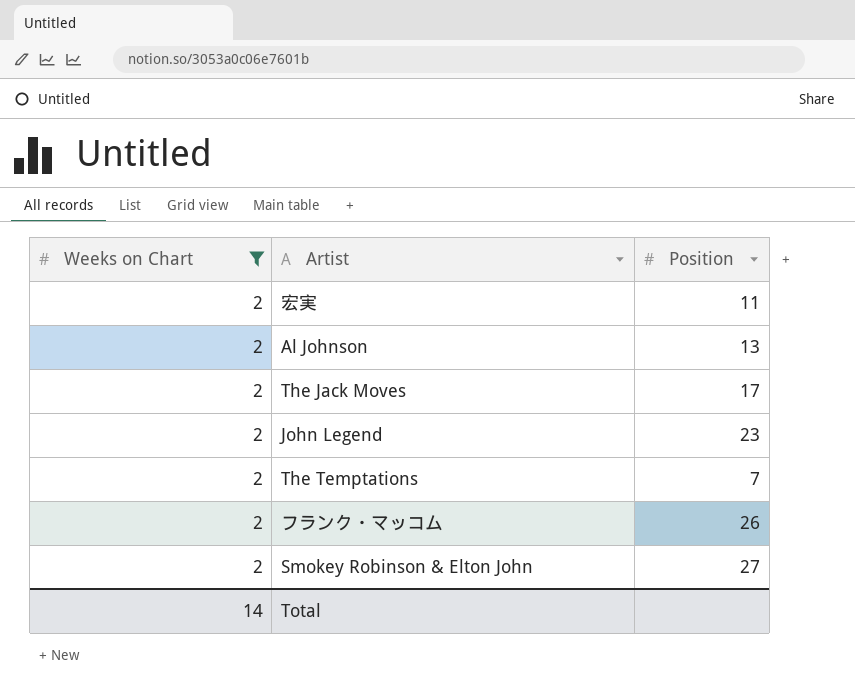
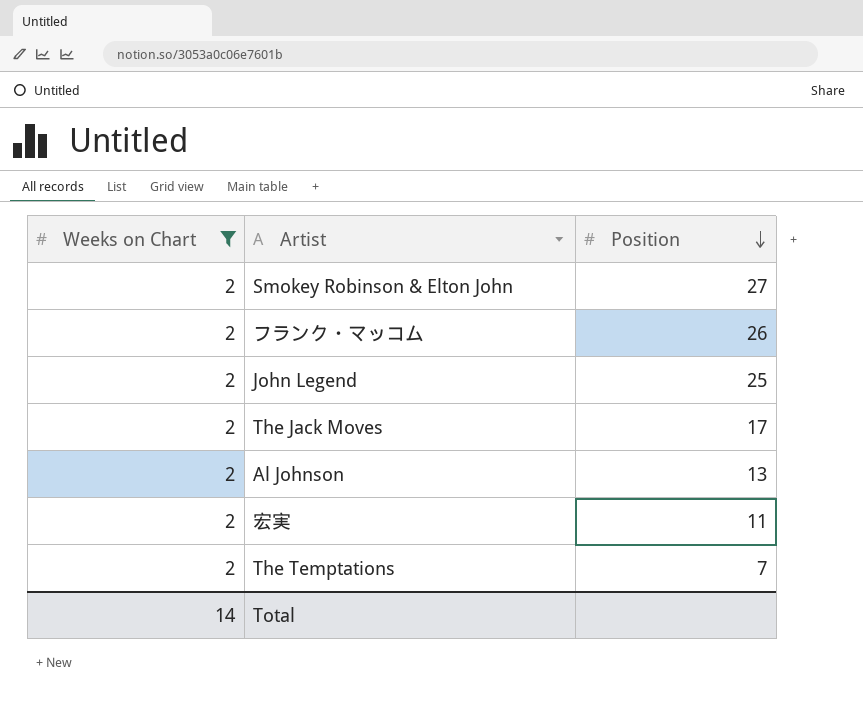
row order: none -> Position descending
John Legend | Position: 23 -> 25

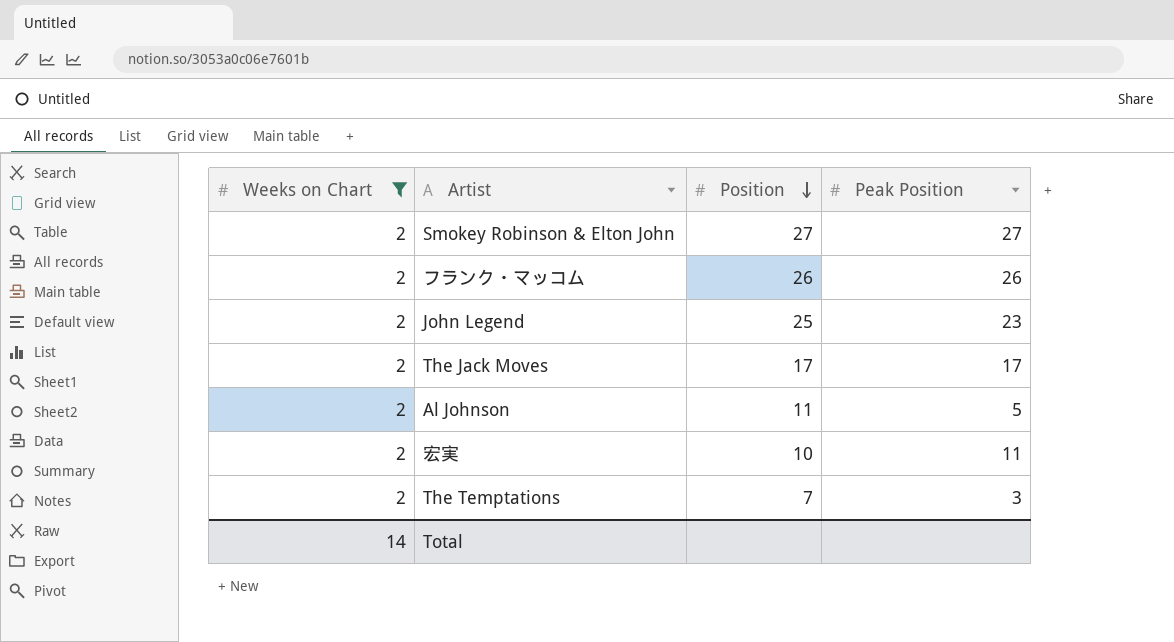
column Peak Position | position: none -> 4
Al Johnson | Position: 13 -> 11
宏実 | Position: 11 -> 10

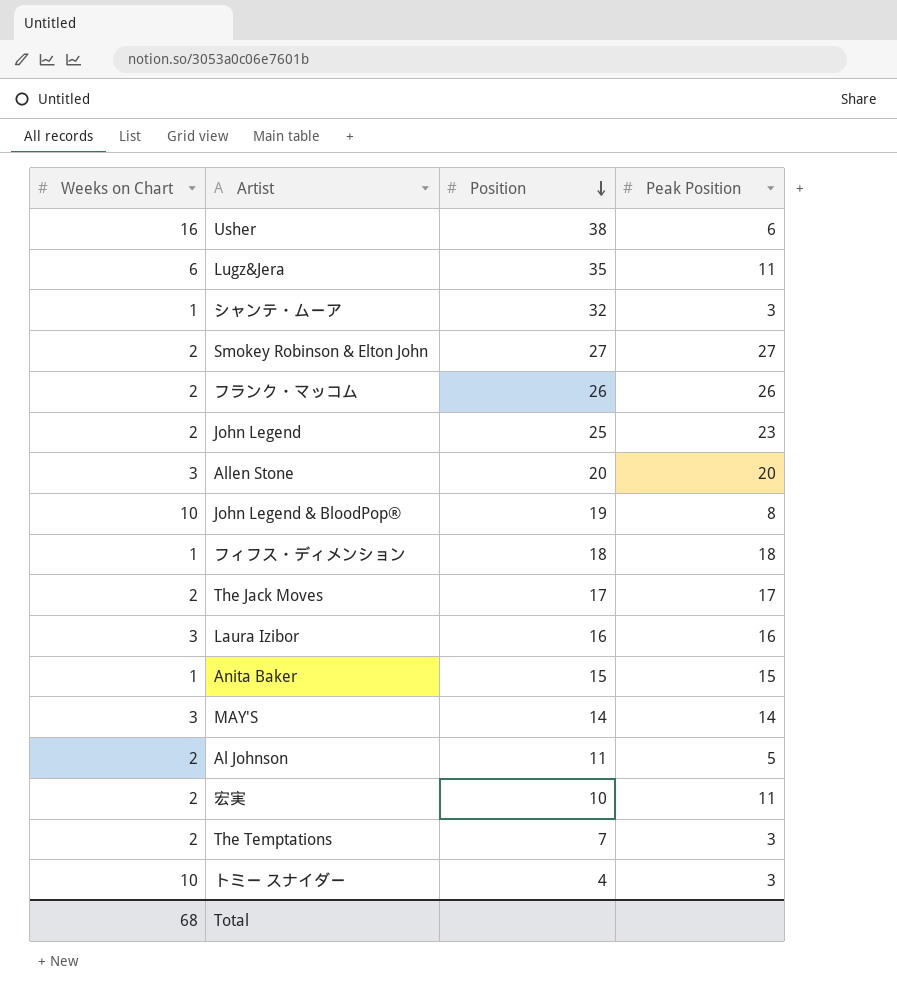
filter: Weeks on Chart = 2 -> none
Total | Weeks on Chart: 14 -> 68

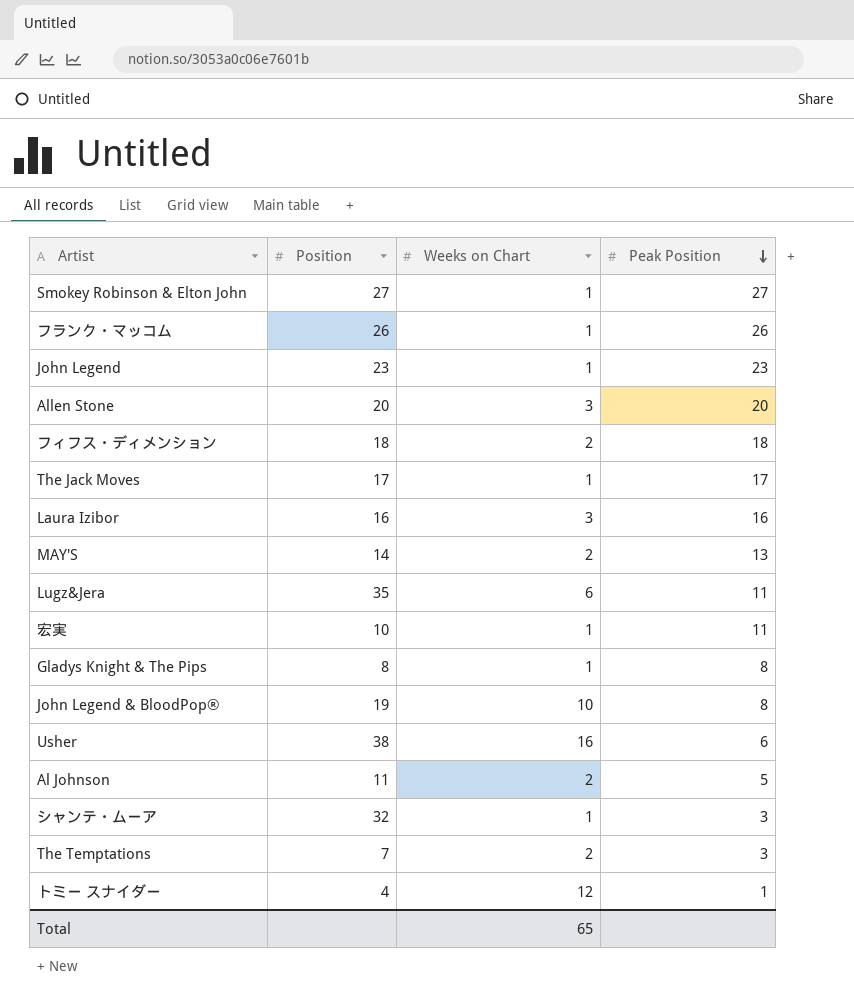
row order: Position descending -> Peak Position descending
column Weeks on Chart | position: 1 -> 3
row Anita Baker: 1 | 15 | 15 -> none
Smokey Robinson & Elton John | Weeks on Chart: 2 -> 1
フランク・マッコム | Weeks on Chart: 2 -> 1
John Legend | Position: 25 -> 23
John Legend | Weeks on Chart: 2 -> 1
フィフス・ディメンション | Weeks on Chart: 1 -> 2
The Jack Moves | Weeks on Chart: 2 -> 1
MAY'S | Weeks on Chart: 3 -> 2
MAY'S | Peak Position: 14 -> 13
宏実 | Weeks on Chart: 2 -> 1
row Gladys Knight & The Pips: none -> 8 | 1 | 8
トミー スナイダー | Weeks on Chart: 10 -> 12
トミー スナイダー | Peak Position: 3 -> 1
Total | Weeks on Chart: 68 -> 65

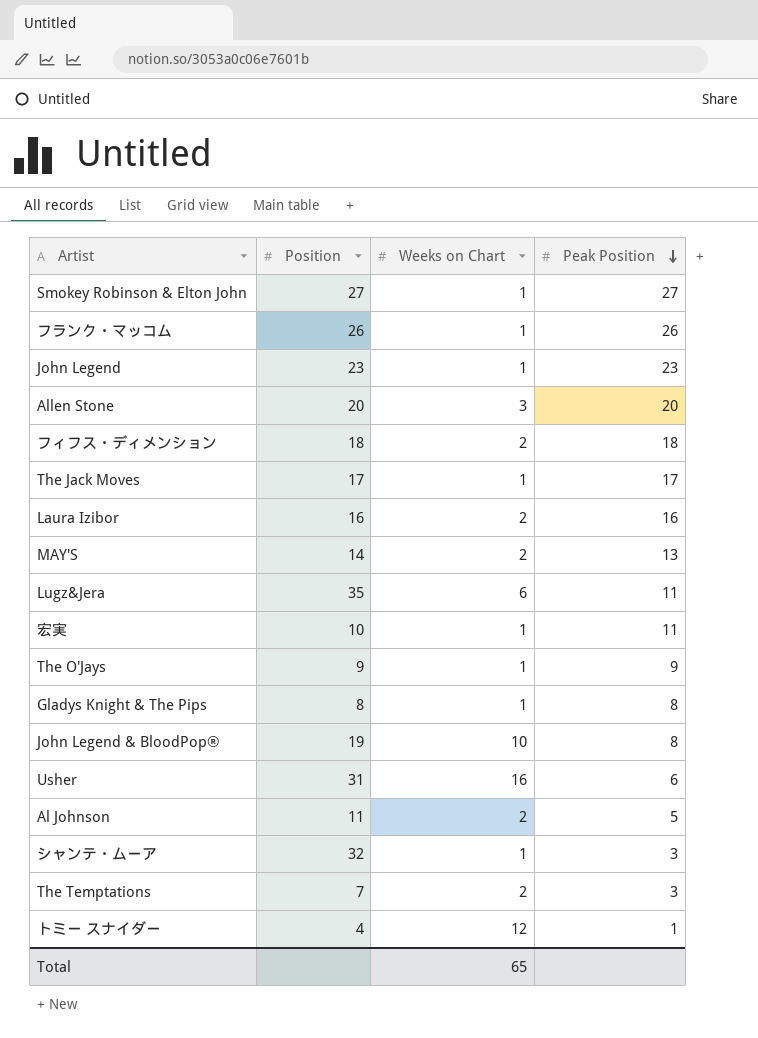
Laura Izibor | Weeks on Chart: 3 -> 2
row The O'Jays: none -> 9 | 1 | 9
Usher | Position: 38 -> 31

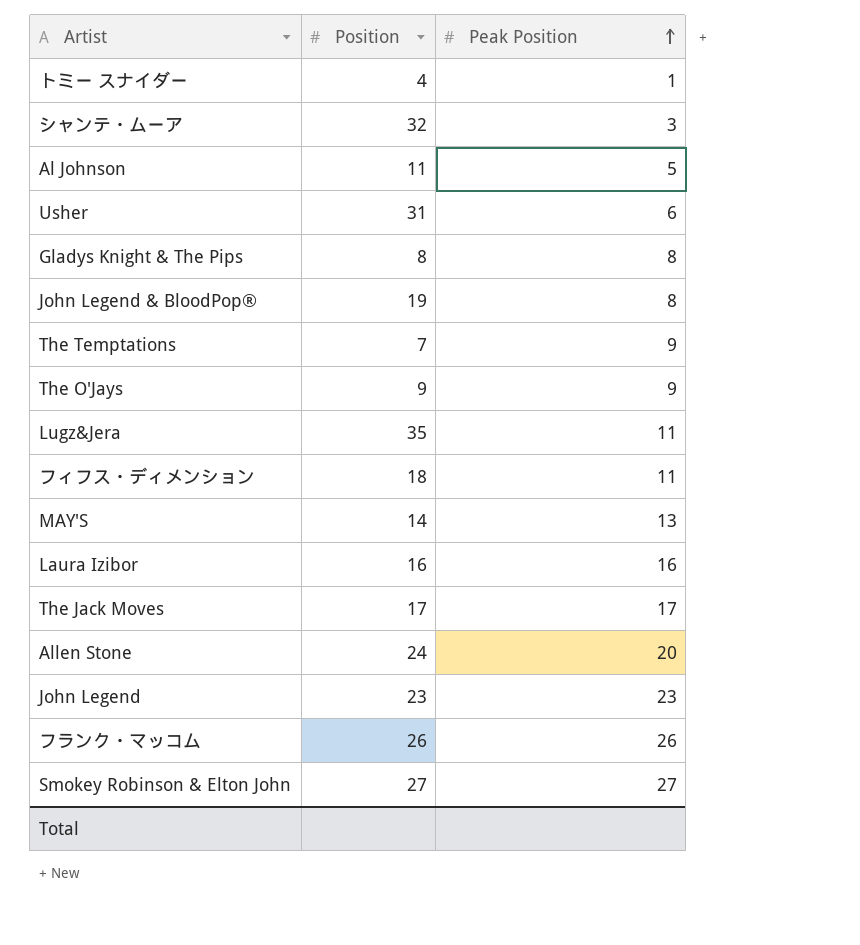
row order: Peak Position descending -> Peak Position ascending
column Weeks on Chart | position: 3 -> none
row 宏実: 10 | 1 | 11 -> none
The Temptations | Peak Position: 3 -> 9
フィフス・ディメンション | Peak Position: 18 -> 11
Allen Stone | Position: 20 -> 24

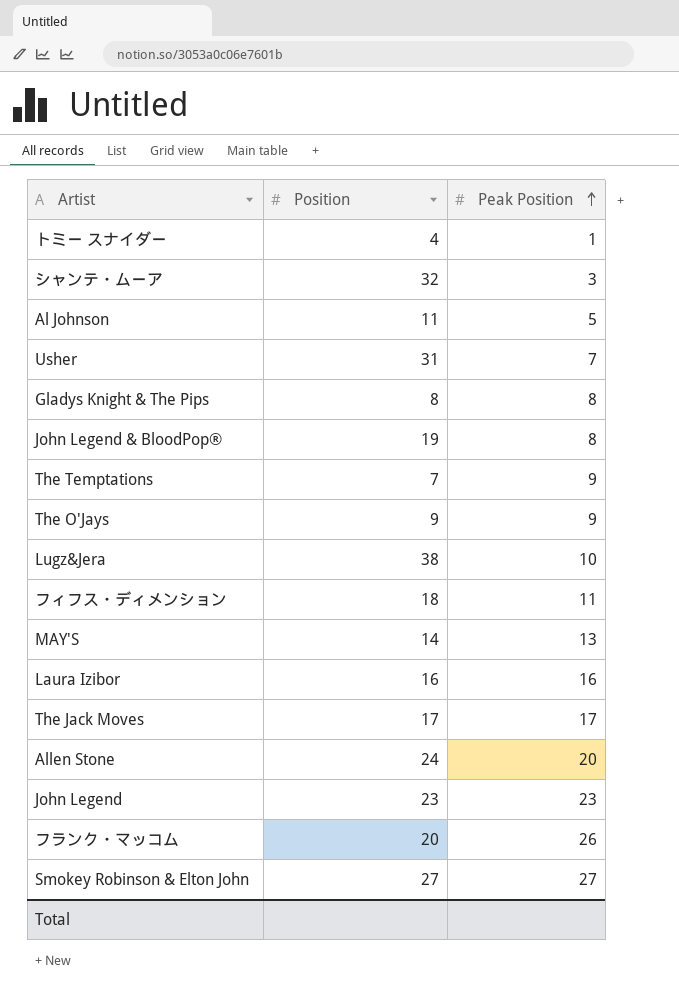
Usher | Peak Position: 6 -> 7
Lugz&Jera | Position: 35 -> 38
Lugz&Jera | Peak Position: 11 -> 10
フランク・マッコム | Position: 26 -> 20

